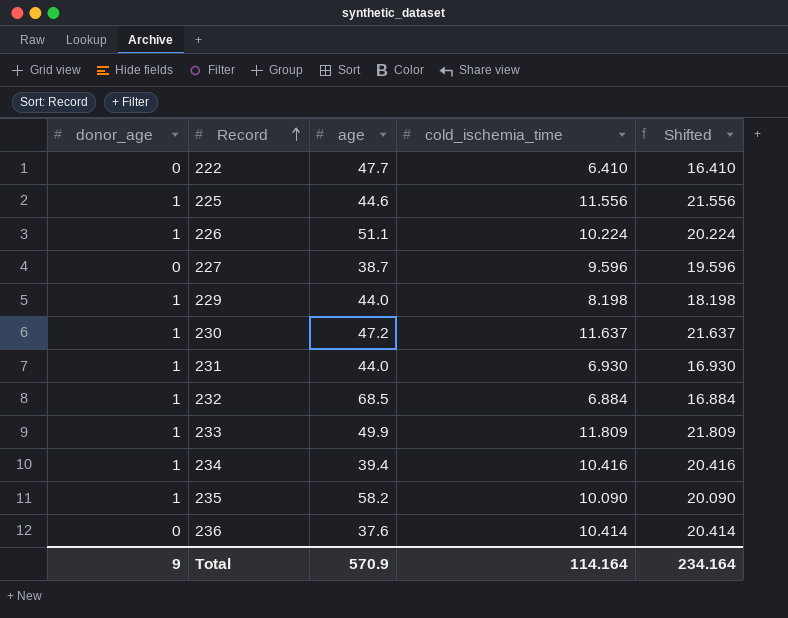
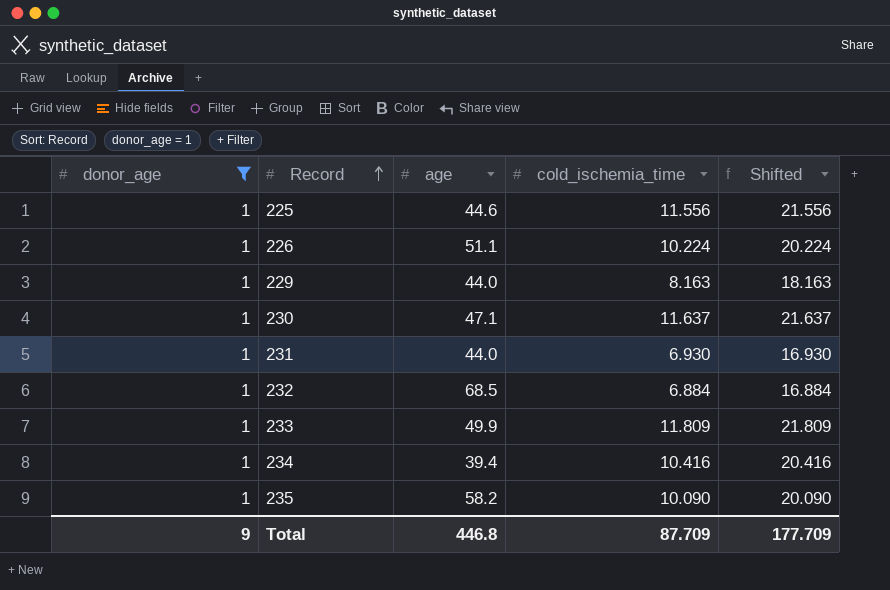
filter: none -> donor_age = 1
229 | cold_ischemia_time: 8.198 -> 8.163
229 | Shifted: 18.198 -> 18.163
230 | age: 47.2 -> 47.1
Total | age: 570.9 -> 446.8
Total | cold_ischemia_time: 114.164 -> 87.709
Total | Shifted: 234.164 -> 177.709

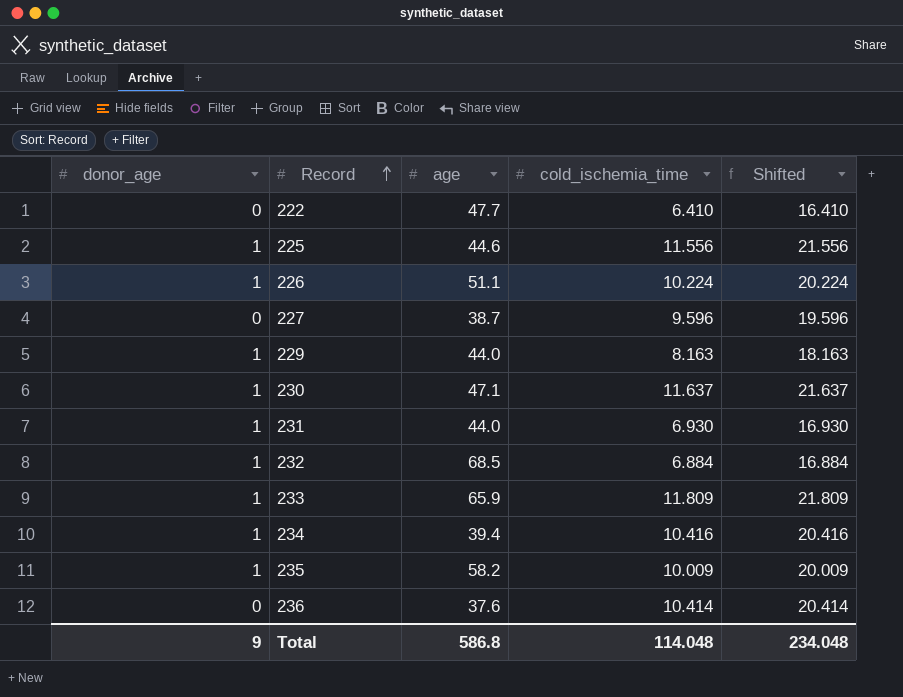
filter: donor_age = 1 -> none
233 | age: 49.9 -> 65.9
235 | cold_ischemia_time: 10.090 -> 10.009
235 | Shifted: 20.090 -> 20.009
Total | age: 446.8 -> 586.8
Total | cold_ischemia_time: 87.709 -> 114.048
Total | Shifted: 177.709 -> 234.048

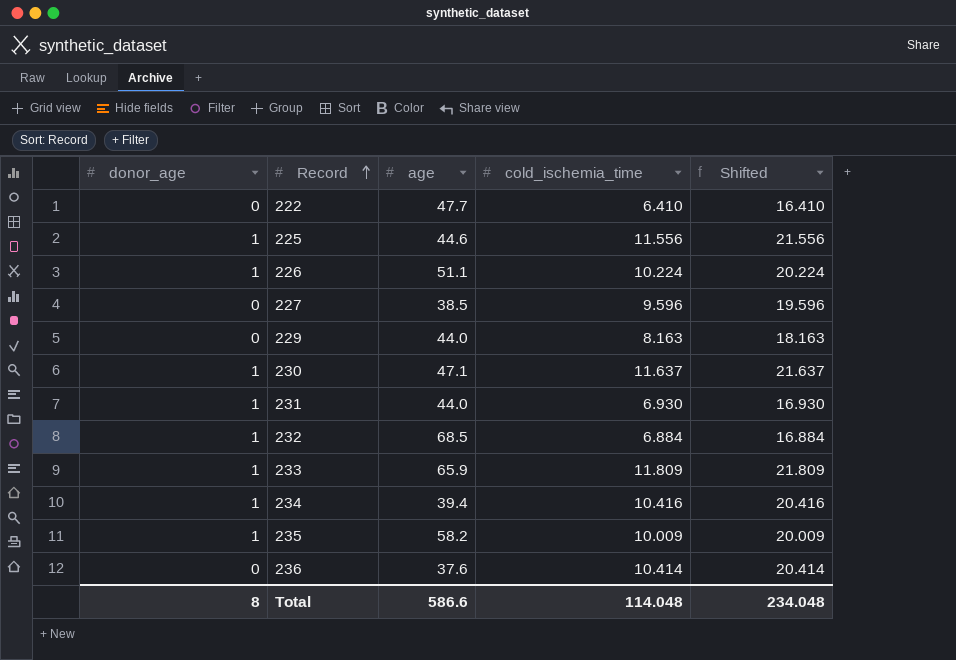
227 | age: 38.7 -> 38.5
229 | donor_age: 1 -> 0
Total | donor_age: 9 -> 8
Total | age: 586.8 -> 586.6

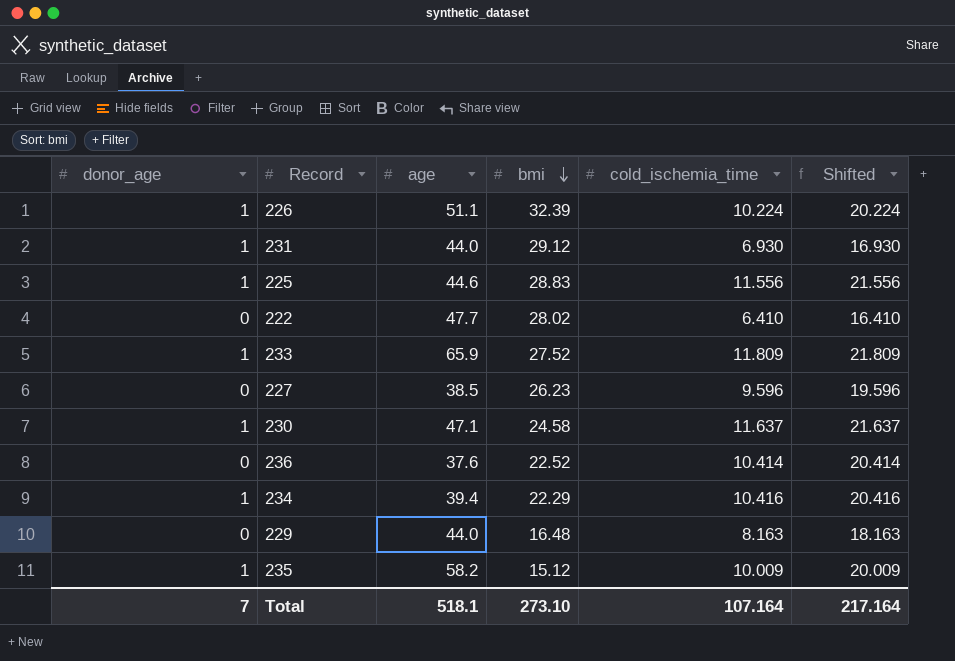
row order: Record ascending -> bmi descending
column bmi | position: none -> 4
row 232: 1 | 68.5 | 6.884 | 16.884 -> none
Total | donor_age: 8 -> 7
Total | age: 586.6 -> 518.1
Total | cold_ischemia_time: 114.048 -> 107.164
Total | Shifted: 234.048 -> 217.164

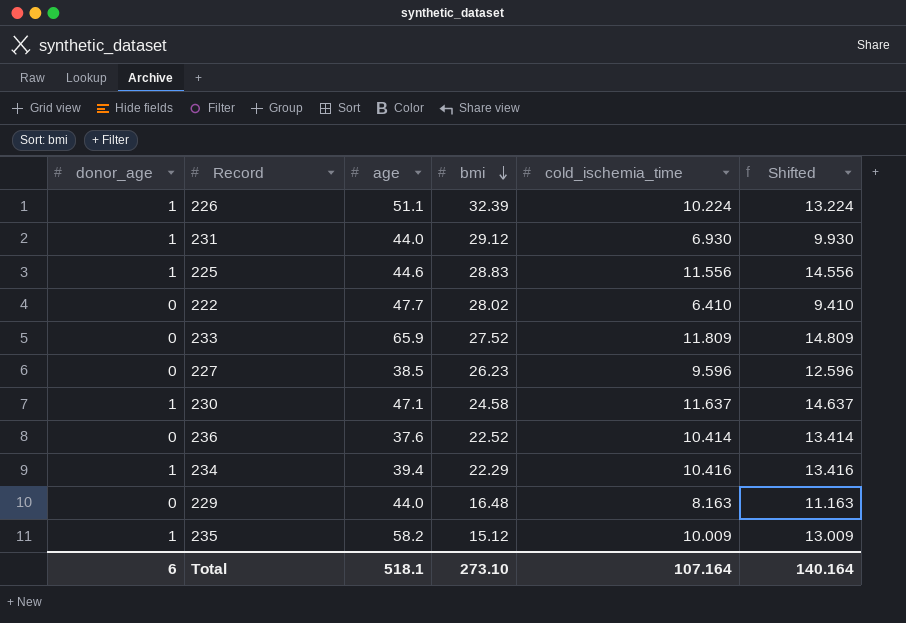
column Shifted | formula: [cold_ischemia_time] + 10 -> [cold_ischemia_time] + 3
233 | donor_age: 1 -> 0
Total | donor_age: 7 -> 6
Total | Shifted: 217.164 -> 140.164

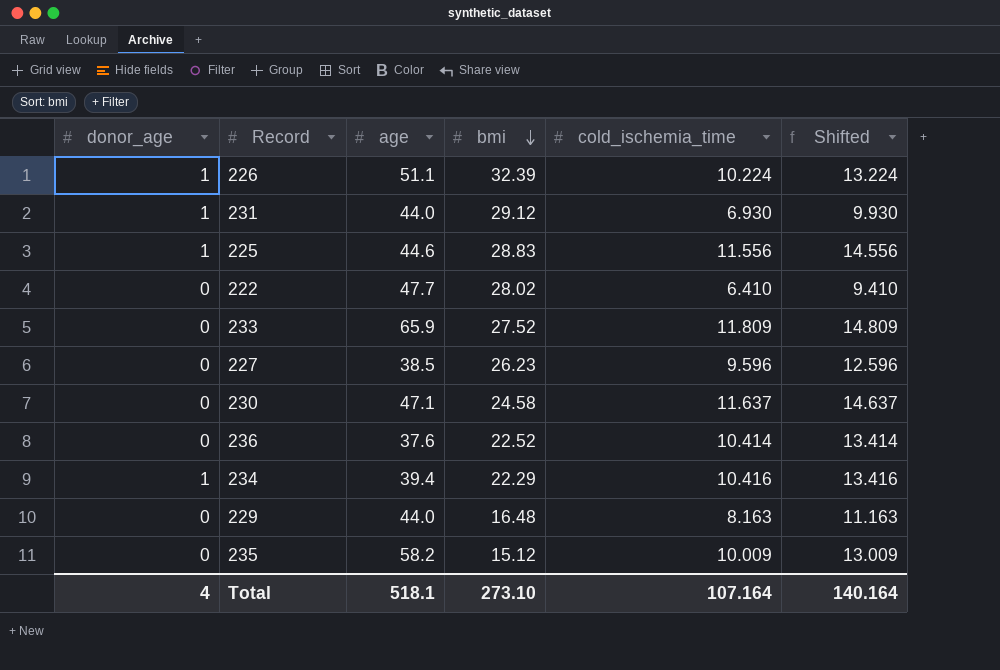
230 | donor_age: 1 -> 0
235 | donor_age: 1 -> 0
Total | donor_age: 6 -> 4

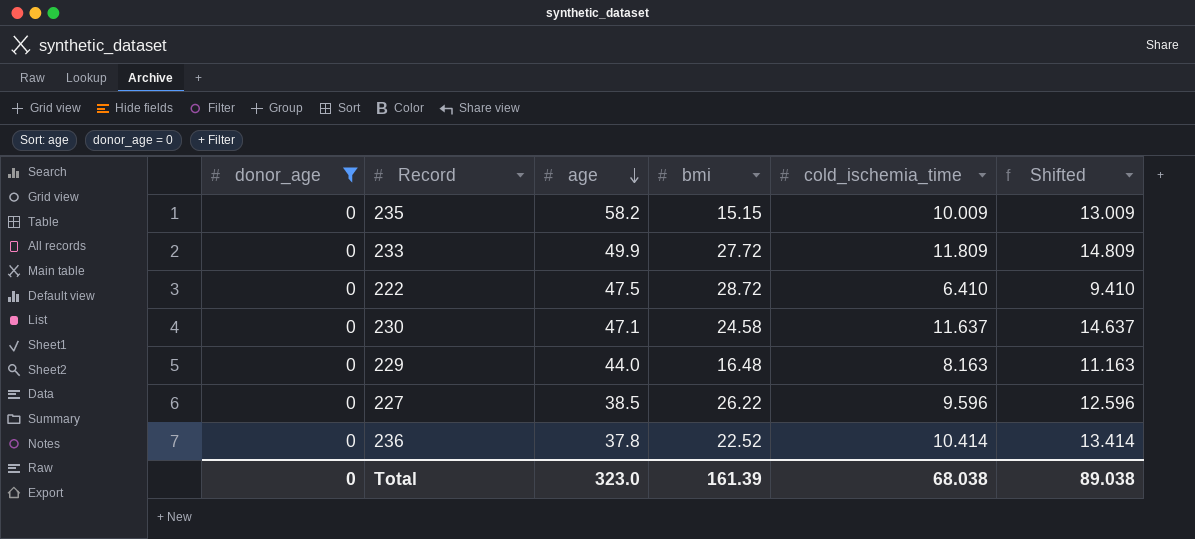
filter: none -> donor_age = 0
row order: bmi descending -> age descending
235 | bmi: 15.12 -> 15.15
233 | age: 65.9 -> 49.9
233 | bmi: 27.52 -> 27.72
222 | age: 47.7 -> 47.5
222 | bmi: 28.02 -> 28.72
227 | bmi: 26.23 -> 26.22
236 | age: 37.6 -> 37.8
Total | donor_age: 4 -> 0
Total | age: 518.1 -> 323.0
Total | bmi: 273.10 -> 161.39
Total | cold_ischemia_time: 107.164 -> 68.038
Total | Shifted: 140.164 -> 89.038

